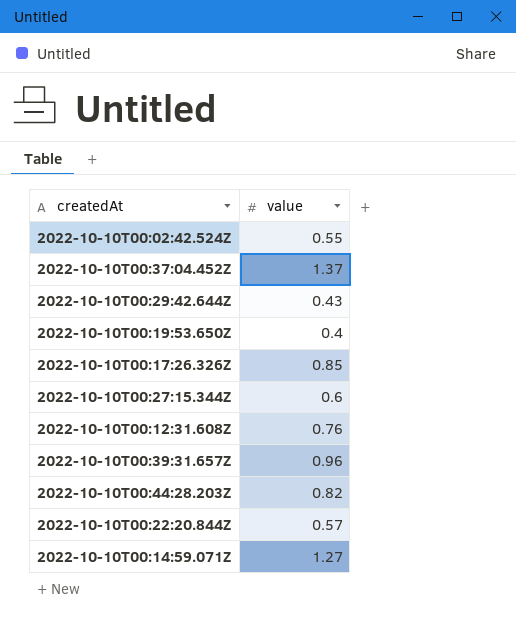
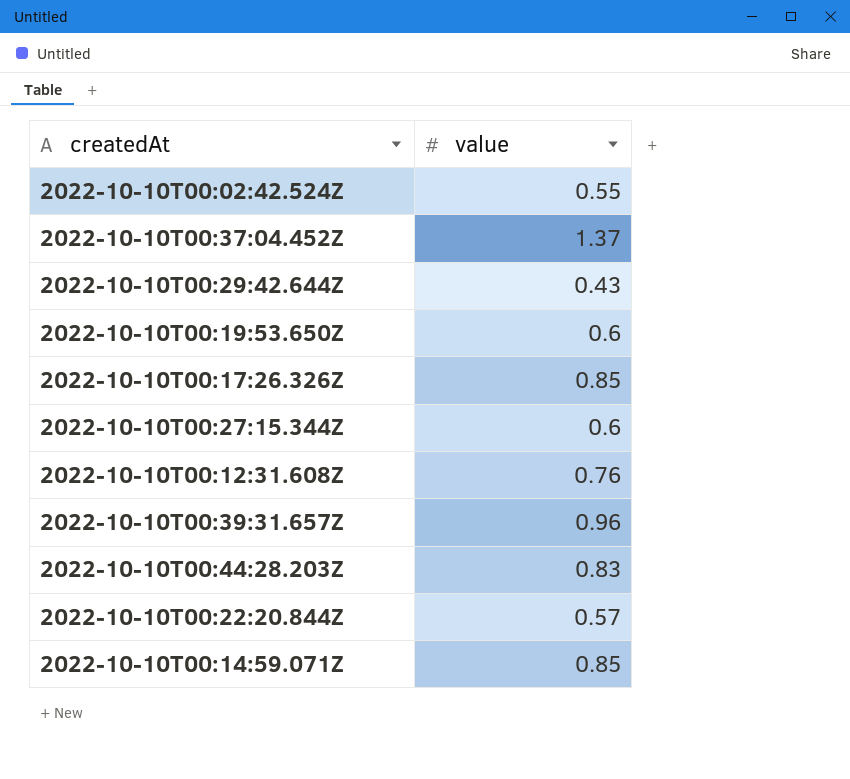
2022-10-10T00:19:53.650Z | value: 0.4 -> 0.6
2022-10-10T00:44:28.203Z | value: 0.82 -> 0.83
2022-10-10T00:14:59.071Z | value: 1.27 -> 0.85

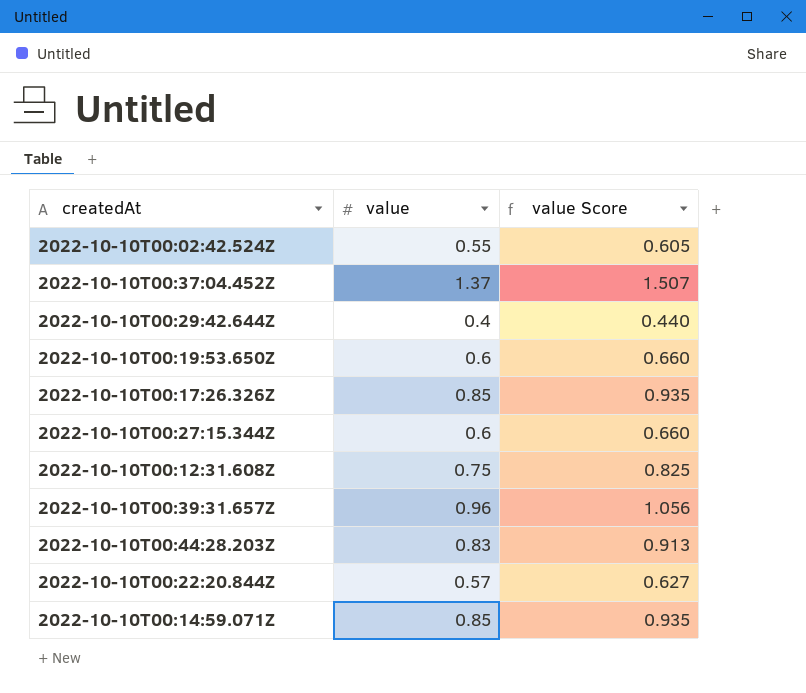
column value Score | formula: none -> [value] * 1.1
2022-10-10T00:29:42.644Z | value: 0.43 -> 0.4
2022-10-10T00:12:31.608Z | value: 0.76 -> 0.75

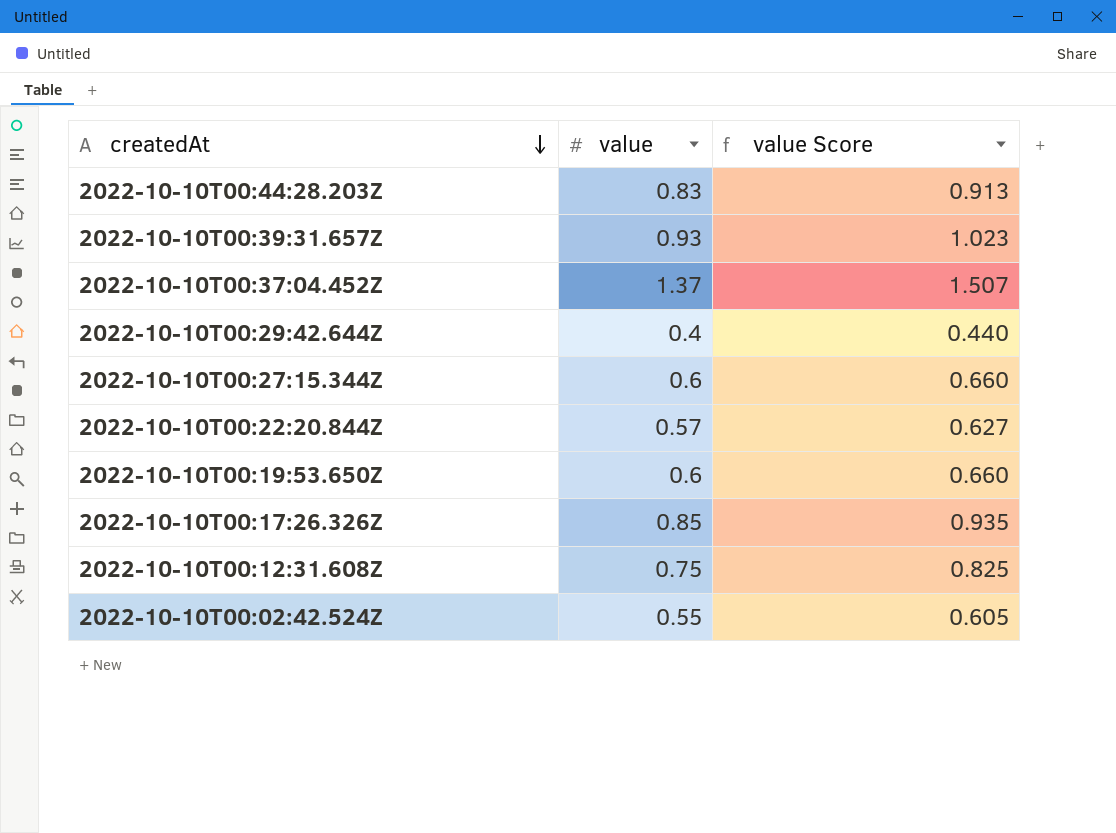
row order: none -> createdAt descending
row 2022-10-10T00:14:59.071Z: 0.85 | 0.935 -> none
2022-10-10T00:39:31.657Z | value: 0.96 -> 0.93
2022-10-10T00:39:31.657Z | value Score: 1.056 -> 1.023

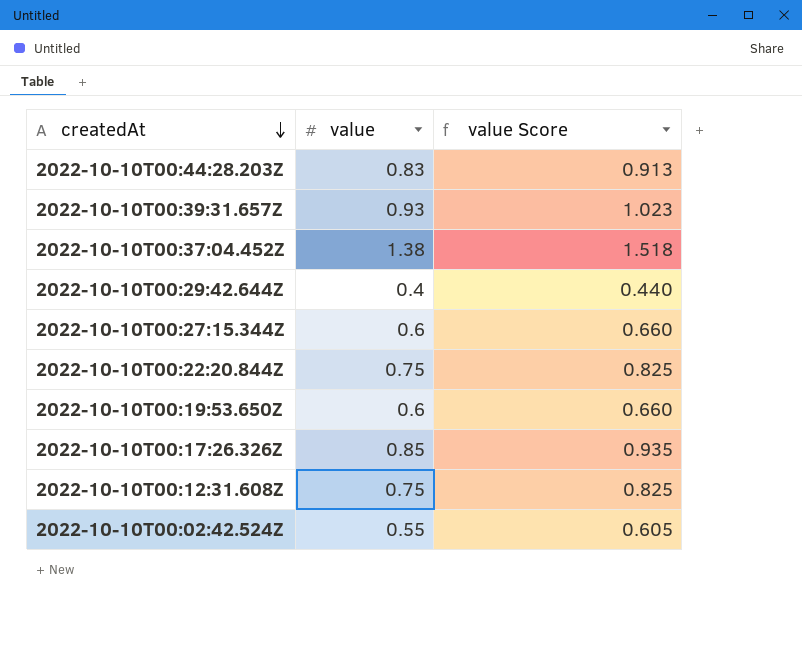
2022-10-10T00:37:04.452Z | value: 1.37 -> 1.38
2022-10-10T00:37:04.452Z | value Score: 1.507 -> 1.518
2022-10-10T00:22:20.844Z | value: 0.57 -> 0.75
2022-10-10T00:22:20.844Z | value Score: 0.627 -> 0.825

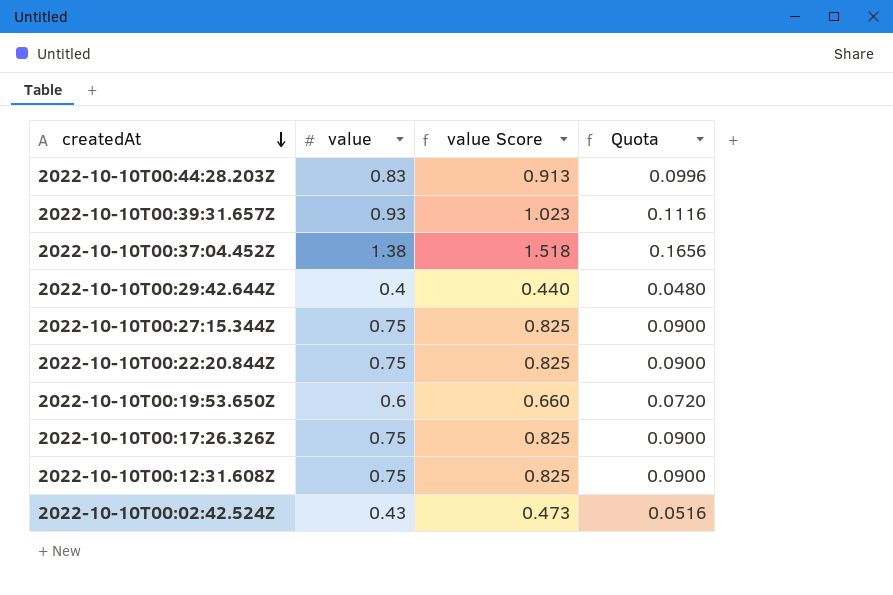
column Quota | formula: none -> [value] * 0.12
2022-10-10T00:27:15.344Z | value: 0.6 -> 0.75
2022-10-10T00:27:15.344Z | value Score: 0.660 -> 0.825
2022-10-10T00:17:26.326Z | value: 0.85 -> 0.75
2022-10-10T00:17:26.326Z | value Score: 0.935 -> 0.825
2022-10-10T00:02:42.524Z | value: 0.55 -> 0.43
2022-10-10T00:02:42.524Z | value Score: 0.605 -> 0.473

